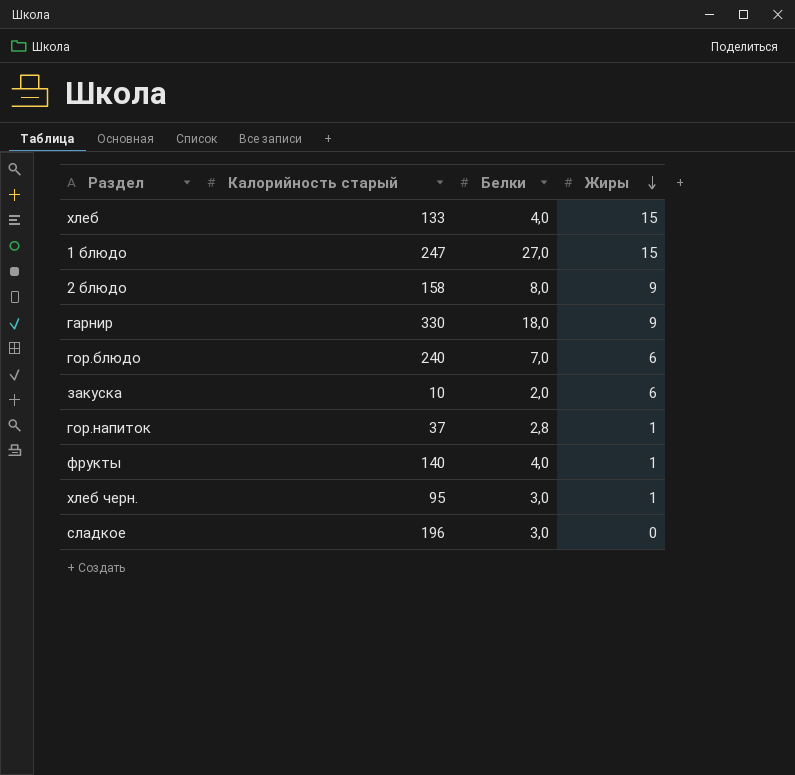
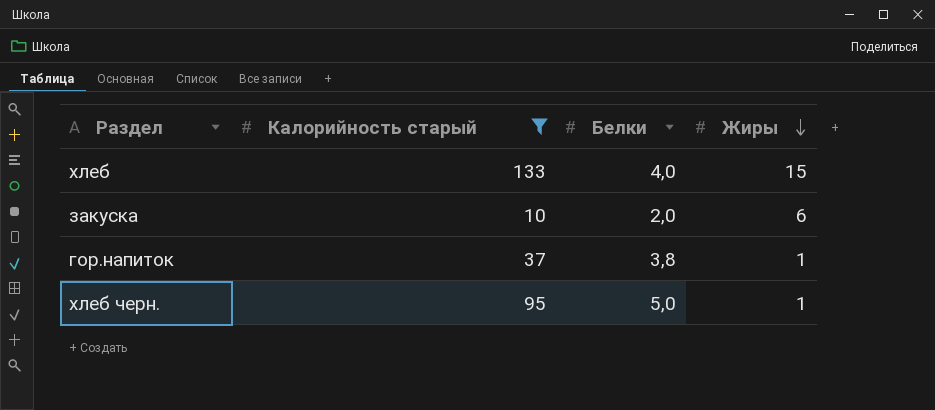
filter: none -> Калорийность старый <= 133
гор.напиток | Белки: 2,8 -> 3,8
хлеб черн. | Белки: 3,0 -> 5,0

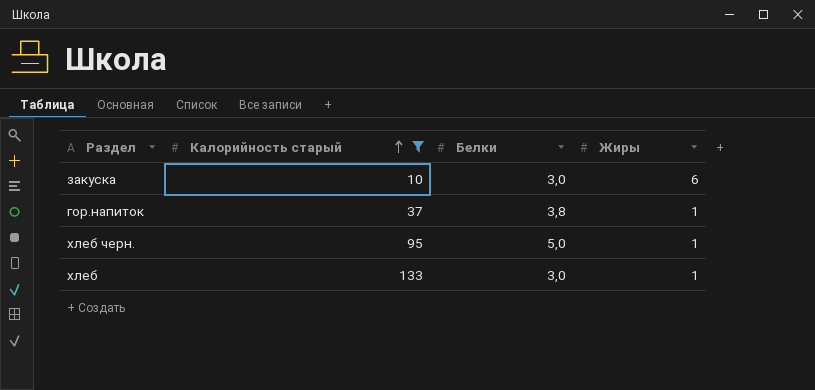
row order: Жиры descending -> Калорийность старый ascending
закуска | Белки: 2,0 -> 3,0
хлеб | Белки: 4,0 -> 3,0
хлеб | Жиры: 15 -> 1

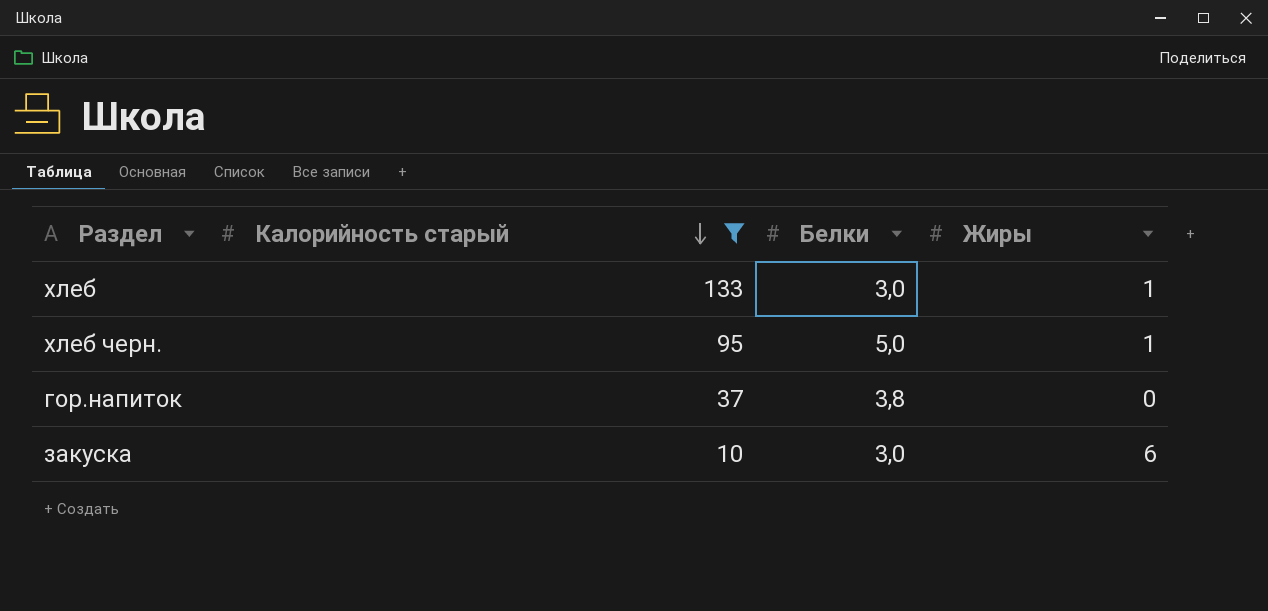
row order: Калорийность старый ascending -> Калорийность старый descending
гор.напиток | Жиры: 1 -> 0

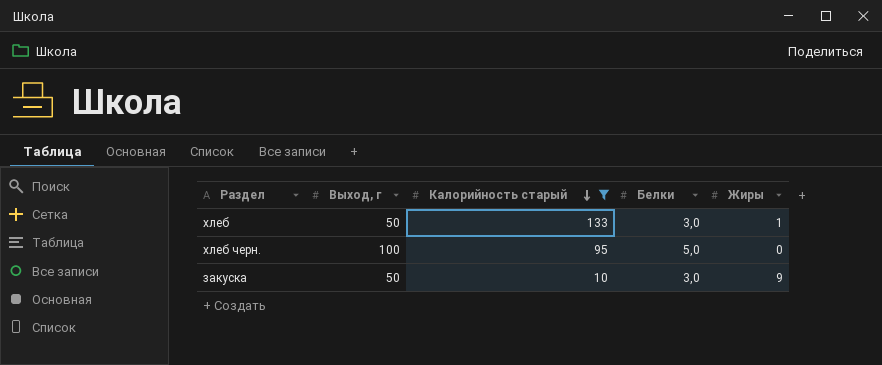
column Выход, г | position: none -> 2
row гор.напиток: 37 | 3,8 | 0 -> none
хлеб черн. | Жиры: 1 -> 0
закуска | Жиры: 6 -> 9

